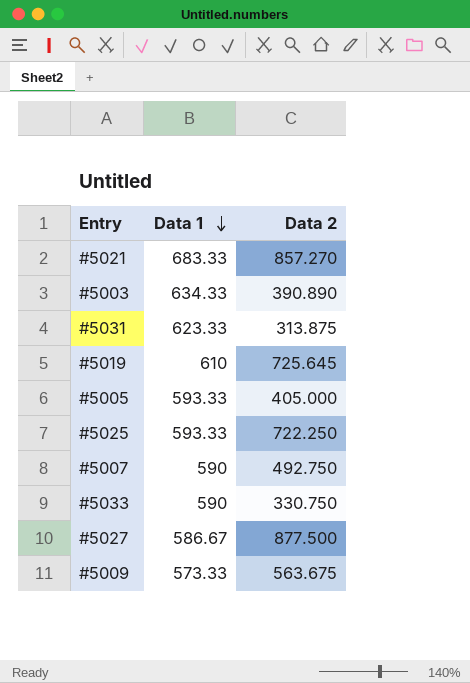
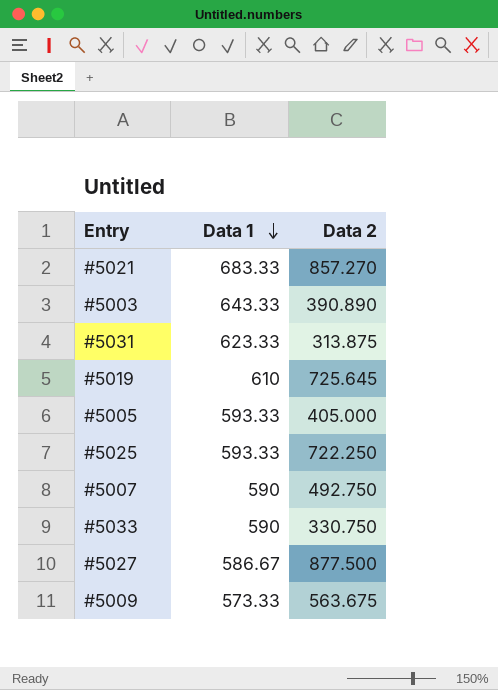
#5003 | Data 1: 634.33 -> 643.33

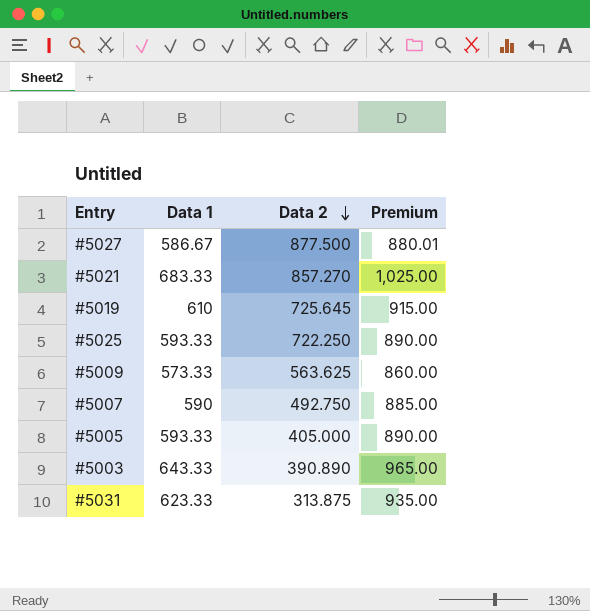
row order: Data 1 descending -> Data 2 descending
column Premium | formula: none -> [Data 1] * 1.5
row #5033: 590 | 330.750 -> none
#5009 | Data 2: 563.675 -> 563.625

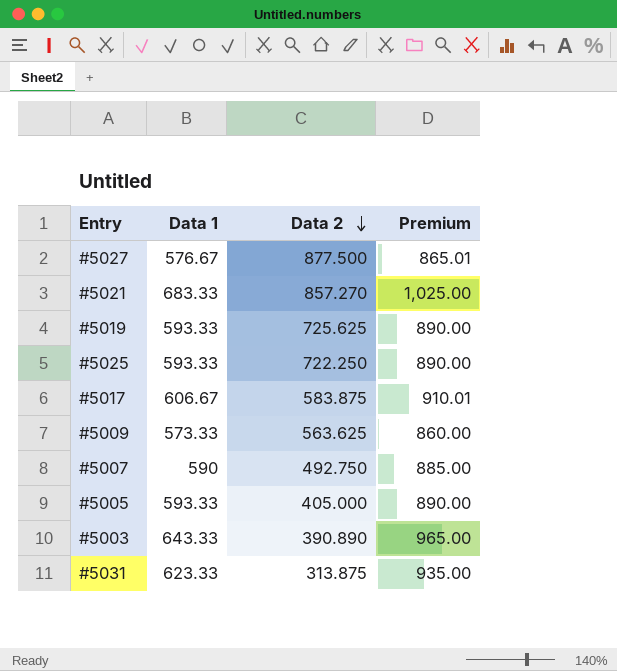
#5027 | Data 1: 586.67 -> 576.67
#5027 | Premium: 880.01 -> 865.01
#5019 | Data 1: 610 -> 593.33
#5019 | Data 2: 725.645 -> 725.625
#5019 | Premium: 915.00 -> 890.00
row #5017: none -> 606.67 | 583.875 | 910.01

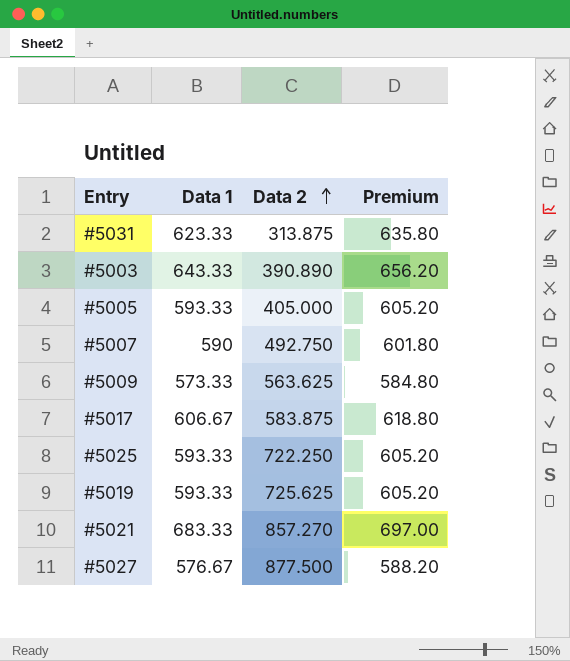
row order: Data 2 descending -> Data 2 ascending
column Premium | formula: [Data 1] * 1.5 -> [Data 1] * 1.02

